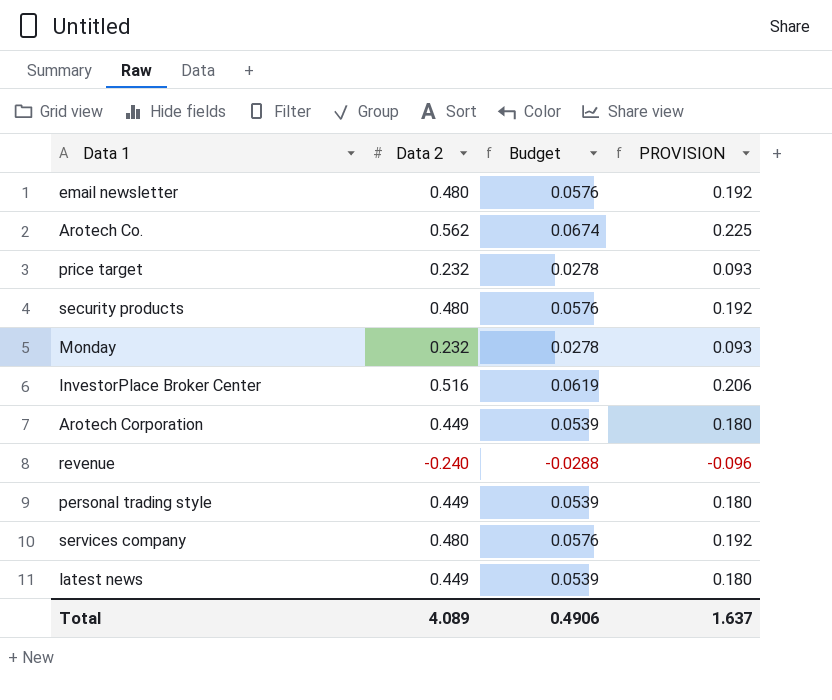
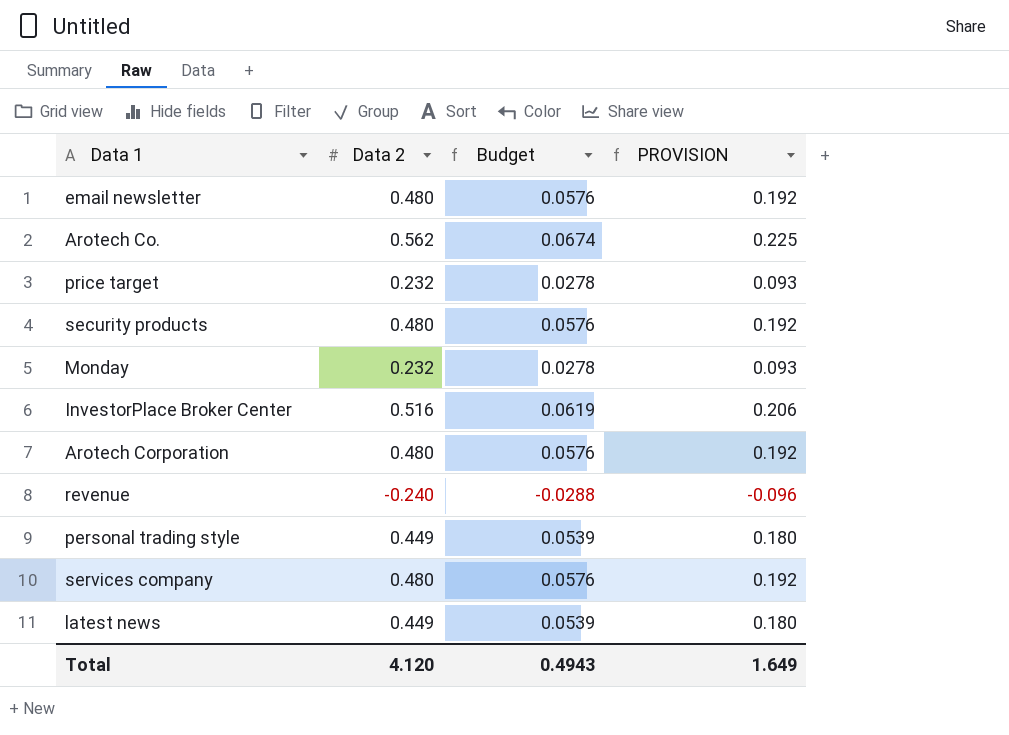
Arotech Corporation | Data 2: 0.449 -> 0.480
Arotech Corporation | Budget: 0.0539 -> 0.0576
Arotech Corporation | PROVISION: 0.180 -> 0.192
Total | Data 2: 4.089 -> 4.120
Total | Budget: 0.4906 -> 0.4943
Total | PROVISION: 1.637 -> 1.649

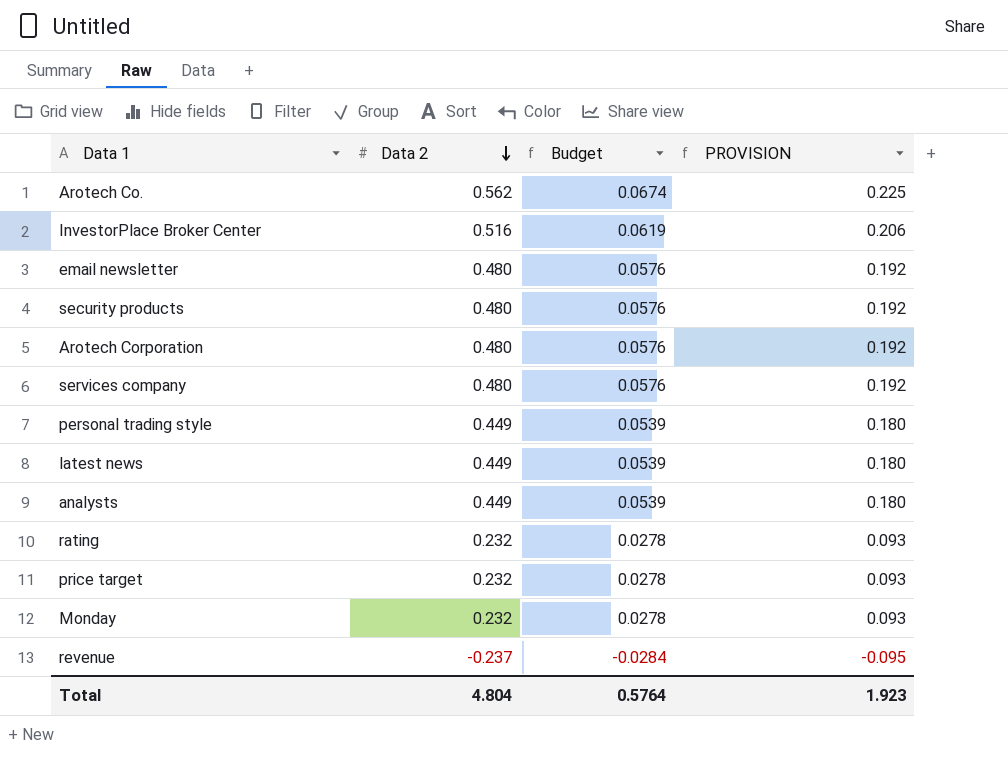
row order: none -> Data 2 descending
row analysts: none -> 0.449 | 0.0539 | 0.180
row rating: none -> 0.232 | 0.0278 | 0.093
revenue | Data 2: -0.240 -> -0.237
revenue | Budget: -0.0288 -> -0.0284
revenue | PROVISION: -0.096 -> -0.095
Total | Data 2: 4.120 -> 4.804
Total | Budget: 0.4943 -> 0.5764
Total | PROVISION: 1.649 -> 1.923

